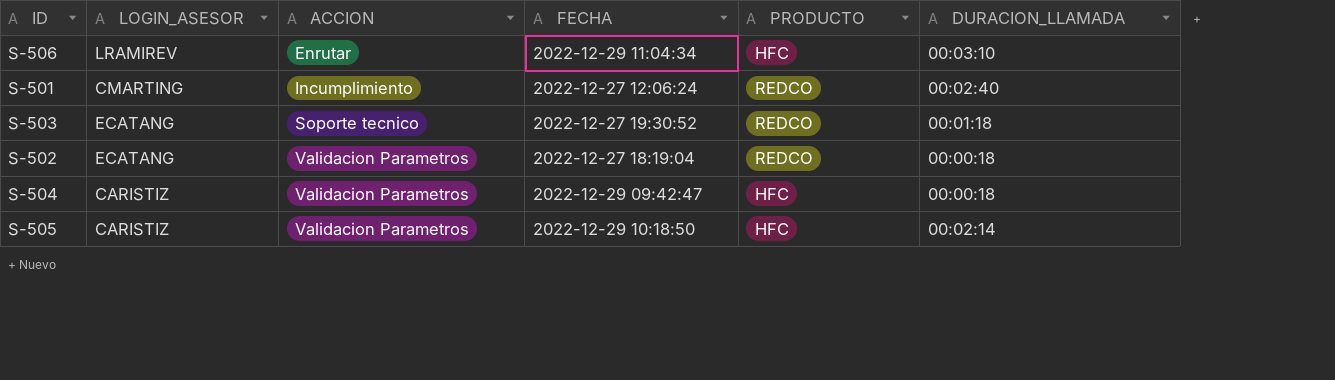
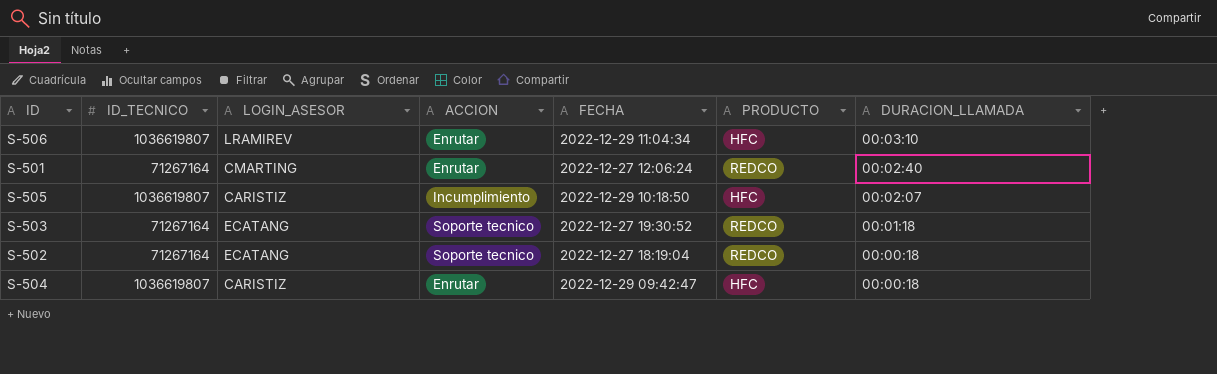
row order: ACCION ascending -> DURACION_LLAMADA descending
column ID_TECNICO | position: none -> 2
S-501 | ACCION: Incumplimiento -> Enrutar
S-505 | ACCION: Validacion Parametros -> Incumplimiento
S-505 | DURACION_LLAMADA: 00:02:14 -> 00:02:07
S-502 | ACCION: Validacion Parametros -> Soporte tecnico
S-504 | ACCION: Validacion Parametros -> Enrutar

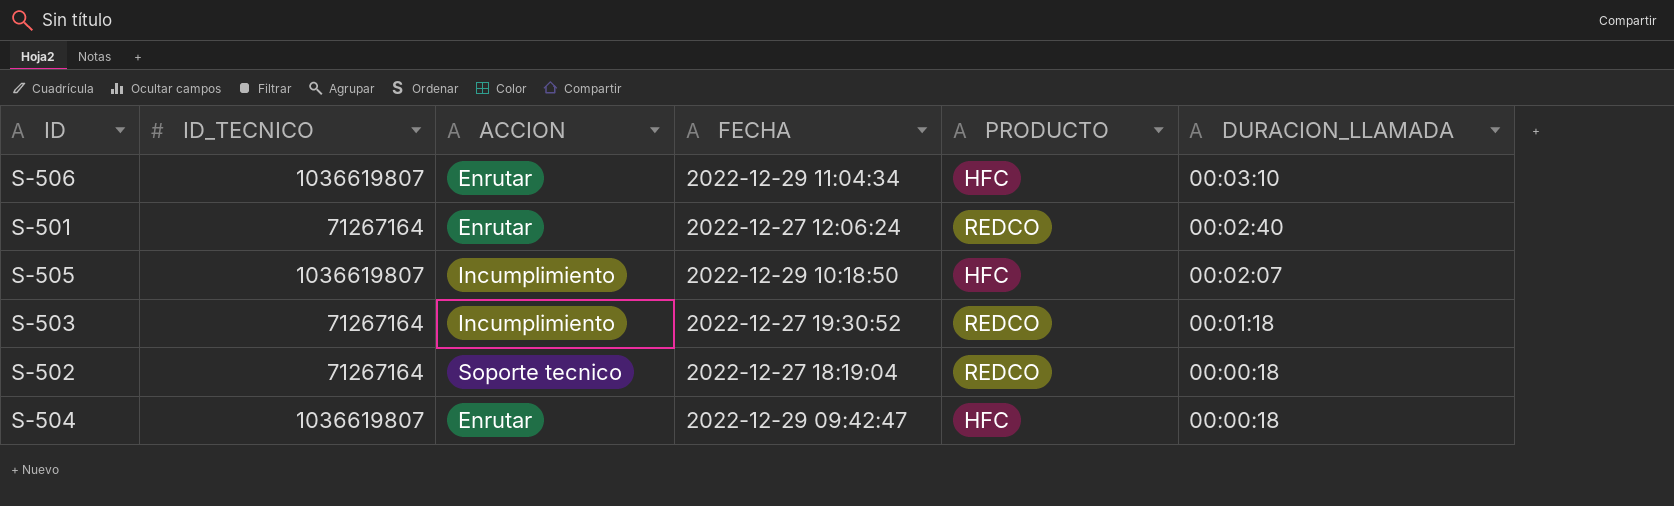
column LOGIN_ASESOR | position: 3 -> none
S-503 | ACCION: Soporte tecnico -> Incumplimiento

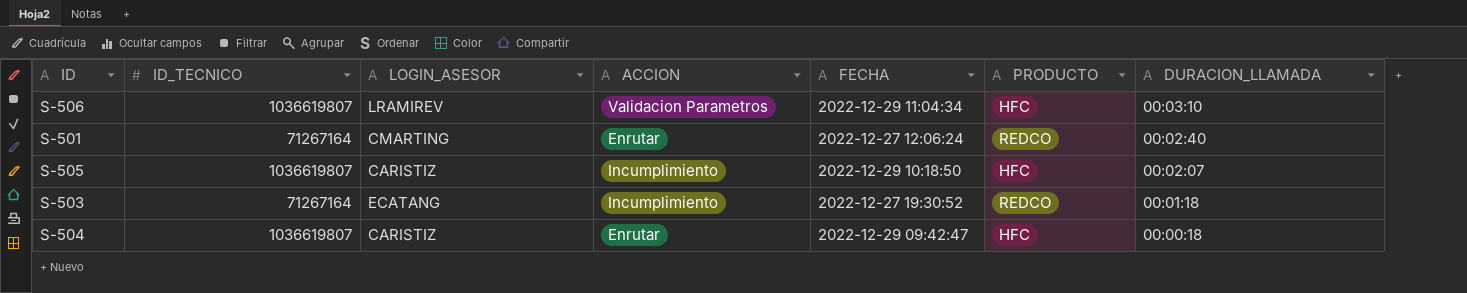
column LOGIN_ASESOR | position: none -> 3
row S-502: 71267164 | Soporte tecnico | 2022-12-27 18:19:04 | REDCO | 00:00:18 -> none
S-506 | ACCION: Enrutar -> Validacion Parametros

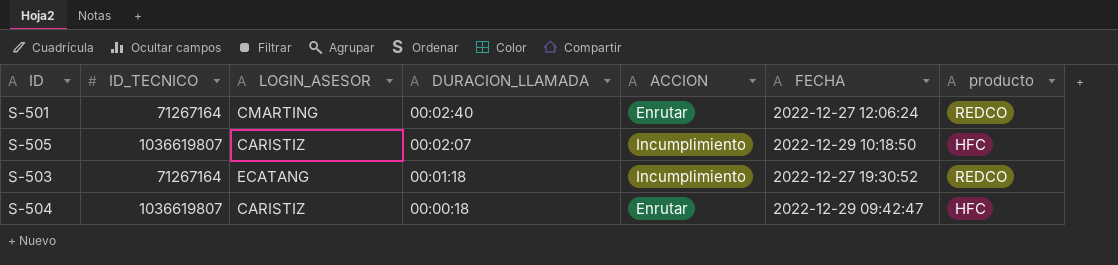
column DURACION_LLAMADA | position: 7 -> 4
column name: PRODUCTO -> producto
row S-506: 1036619807 | LRAMIREV | Validacion Parametros | 2022-12-29 11:04:34 | HFC | 00:03:10 -> none

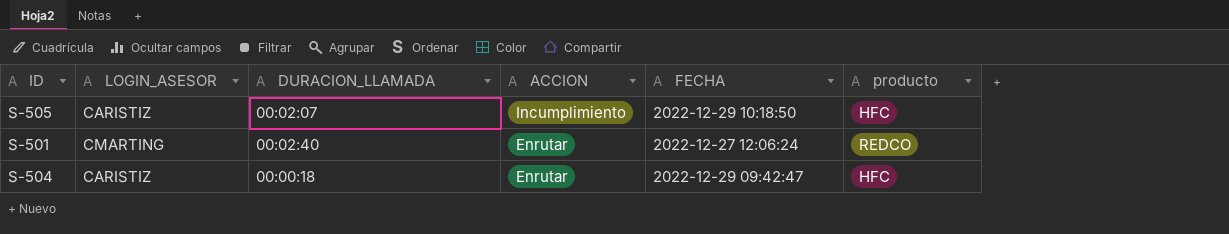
row order: DURACION_LLAMADA descending -> ACCION descending
column ID_TECNICO | position: 2 -> none
row S-503: 71267164 | ECATANG | 00:01:18 | Incumplimiento | 2022-12-27 19:30:52 | REDCO -> none

